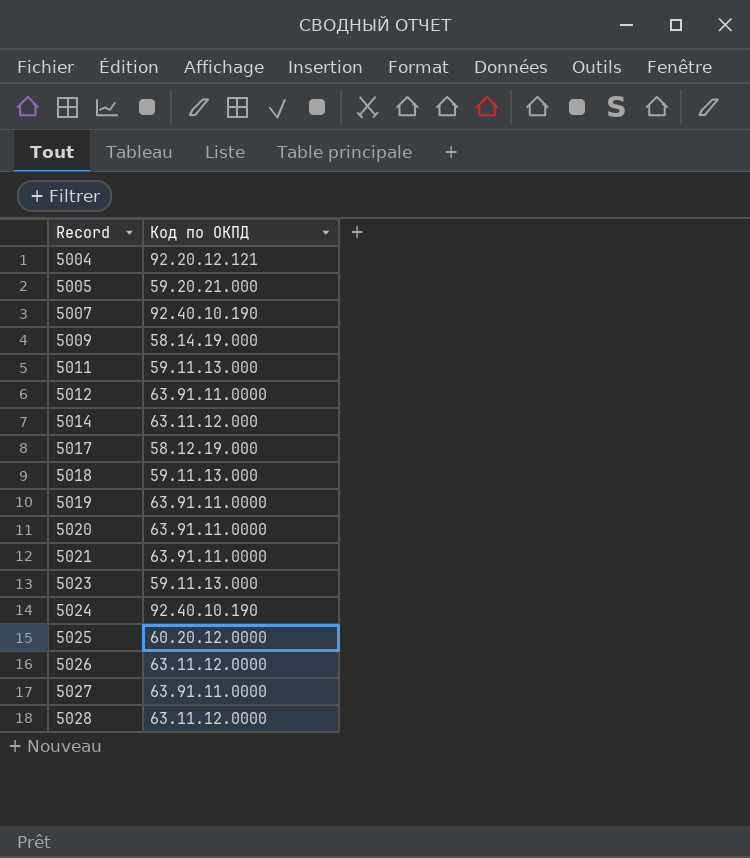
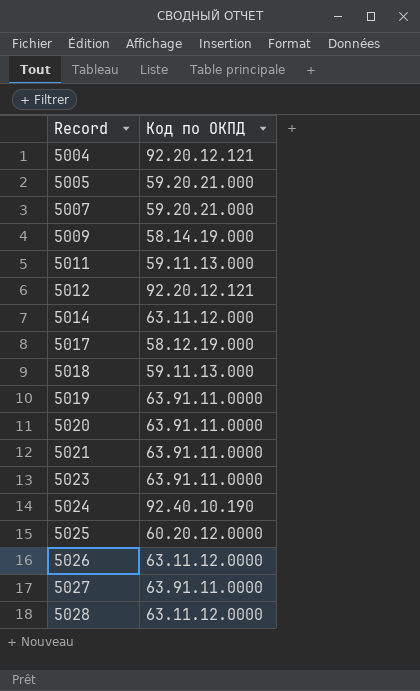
5007 | Код по ОКПД: 92.40.10.190 -> 59.20.21.000
5012 | Код по ОКПД: 63.91.11.0000 -> 92.20.12.121
5023 | Код по ОКПД: 59.11.13.000 -> 63.91.11.0000

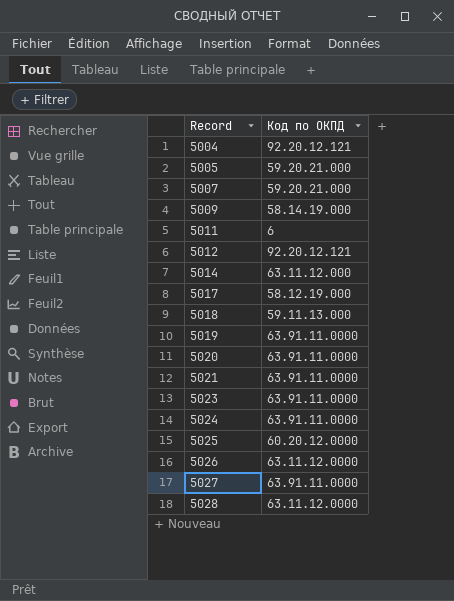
5011 | Код по ОКПД: 59.11.13.000 -> 6
5024 | Код по ОКПД: 92.40.10.190 -> 63.91.11.0000

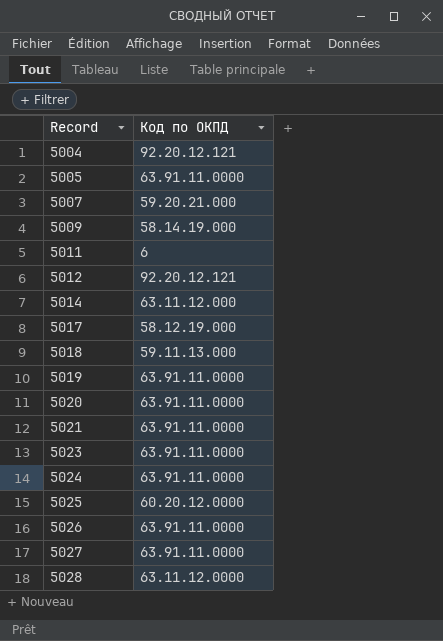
5005 | Код по ОКПД: 59.20.21.000 -> 63.91.11.0000
5026 | Код по ОКПД: 63.11.12.0000 -> 63.91.11.0000

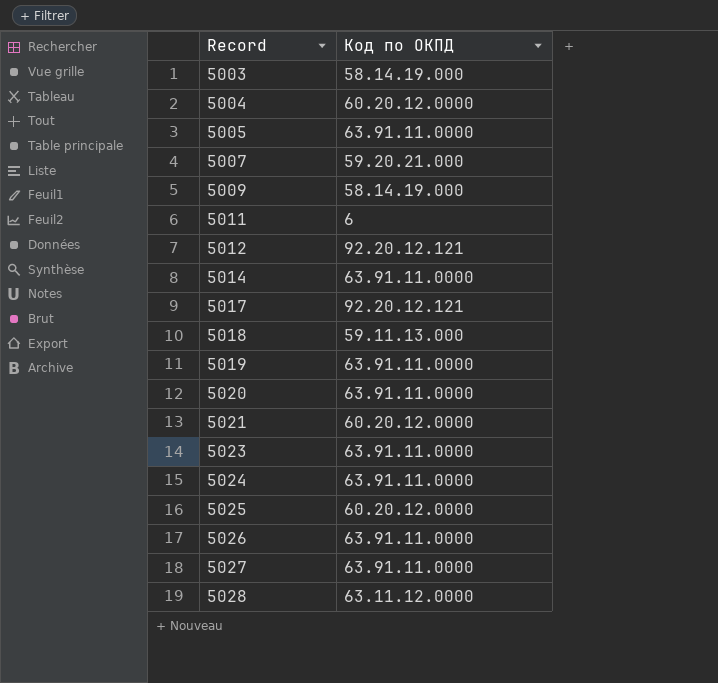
row 5003: none -> 58.14.19.000
5004 | Код по ОКПД: 92.20.12.121 -> 60.20.12.0000
5014 | Код по ОКПД: 63.11.12.000 -> 63.91.11.0000
5017 | Код по ОКПД: 58.12.19.000 -> 92.20.12.121
5021 | Код по ОКПД: 63.91.11.0000 -> 60.20.12.0000

